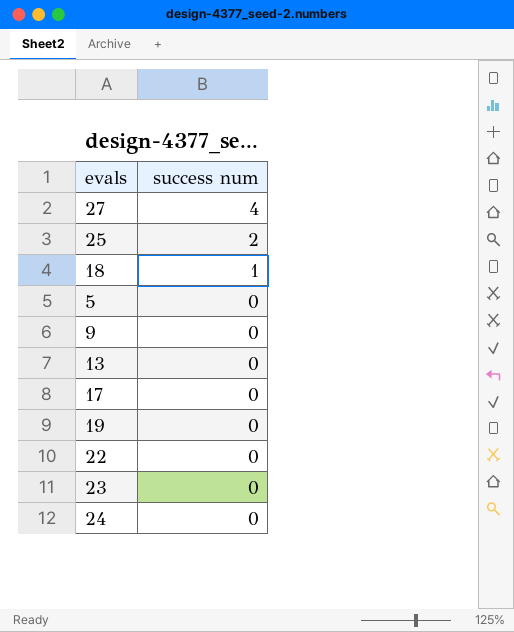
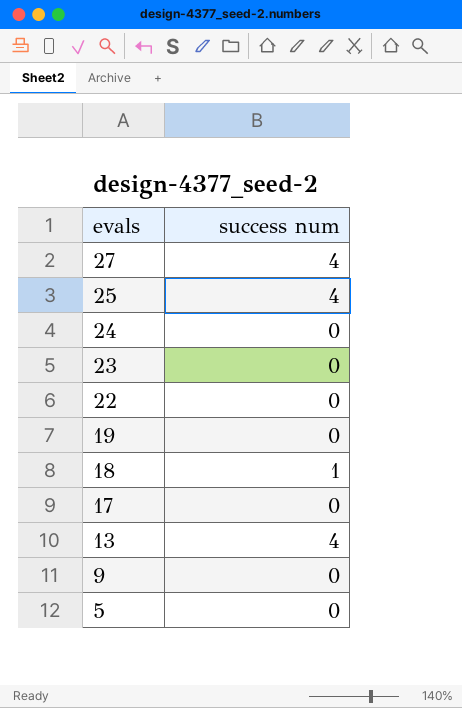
row order: success num descending -> evals descending
25 | success num: 2 -> 4
13 | success num: 0 -> 4

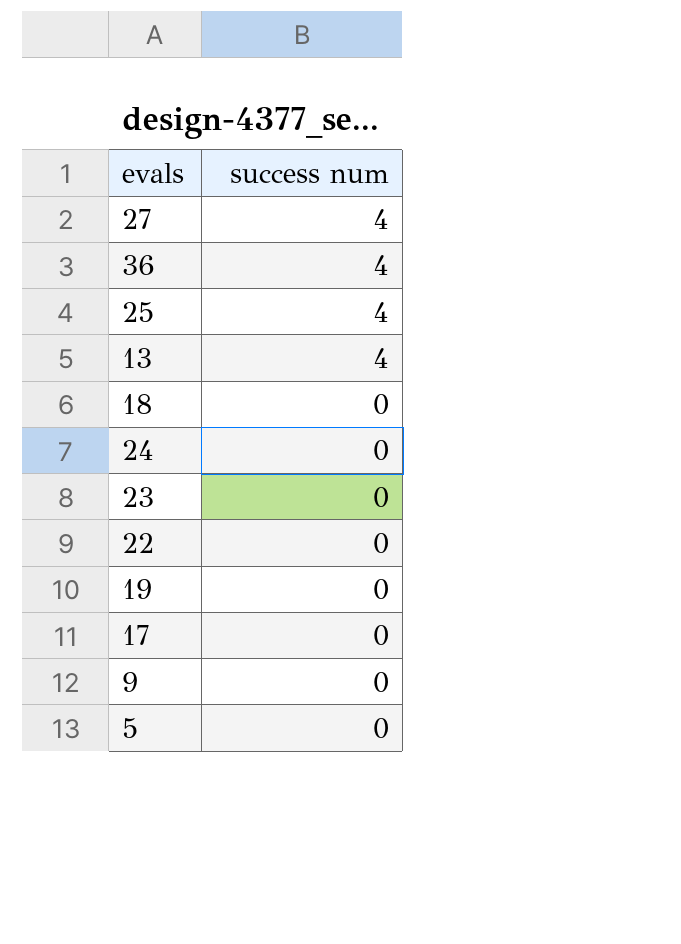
row order: evals descending -> success num descending
row 36: none -> 4
18 | success num: 1 -> 0

